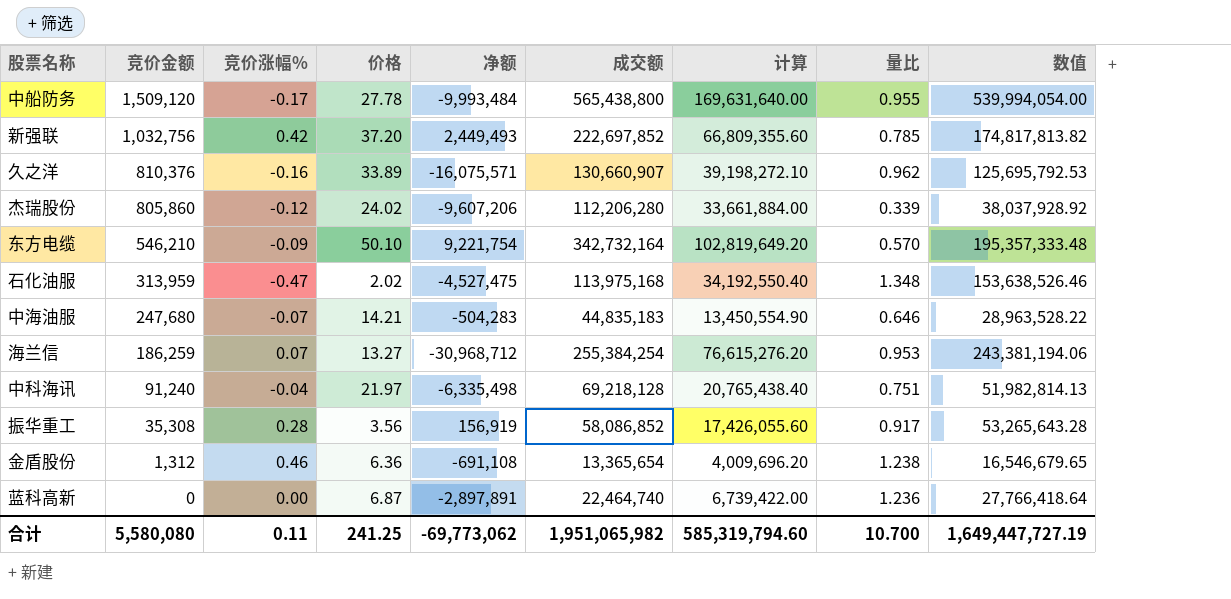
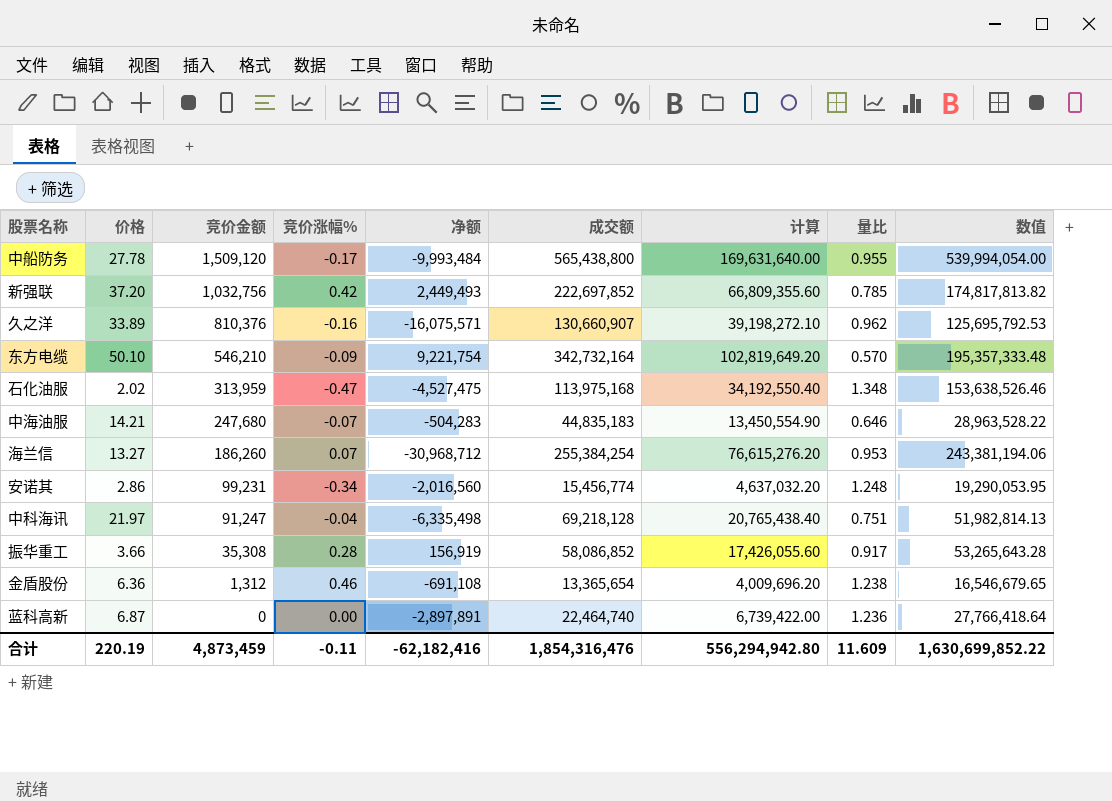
column 价格 | position: 4 -> 2
row 杰瑞股份: 805,860 | -0.12 | 24.02 | -9,607,206 | 112,206,280 | 33,661,884.00 | 0.339 | 38,037,928.92 -> none
海兰信 | 竞价金额: 186,259 -> 186,260
row 安诺其: none -> 2.86 | 99,231 | -0.34 | -2,016,560 | 15,456,774 | 4,637,032.20 | 1.248 | 19,290,053.95
中科海讯 | 竞价金额: 91,240 -> 91,247
振华重工 | 价格: 3.56 -> 3.66
合计 | 价格: 241.25 -> 220.19
合计 | 竞价金额: 5,580,080 -> 4,873,459
合计 | 竞价涨幅%: 0.11 -> -0.11
合计 | 净额: -69,773,062 -> -62,182,416
合计 | 成交额: 1,951,065,982 -> 1,854,316,476
合计 | 计算: 585,319,794.60 -> 556,294,942.80
合计 | 量比: 10.700 -> 11.609
合计 | 数值: 1,649,447,727.19 -> 1,630,699,852.22

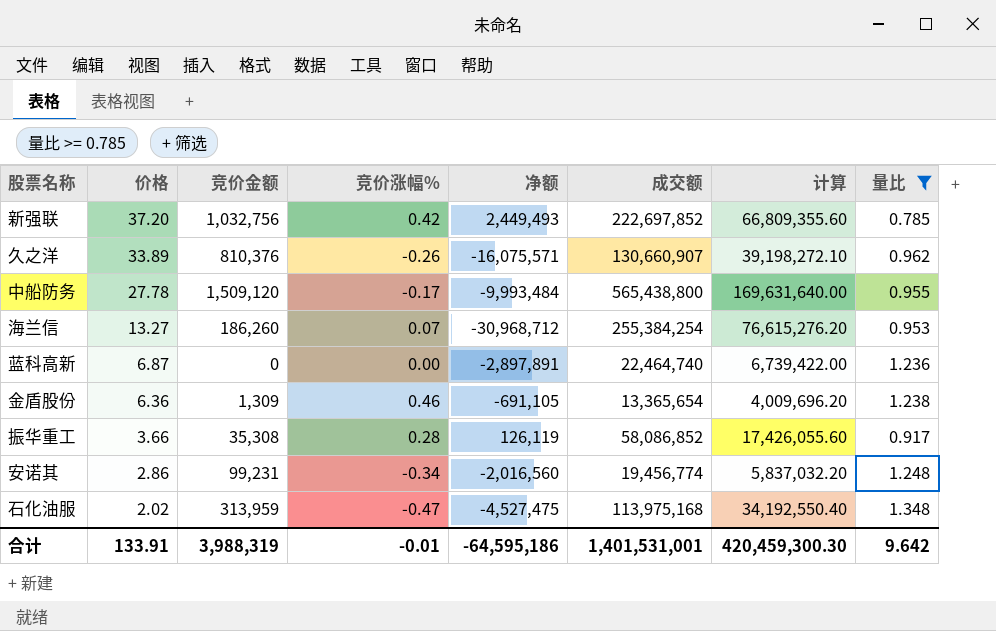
filter: none -> 量比 >= 0.785
row order: 竞价金额 descending -> 价格 descending
column 数值 | formula: [成交额] * [量比] -> none
久之洋 | 竞价涨幅%: -0.16 -> -0.26
金盾股份 | 竞价金额: 1,312 -> 1,309
金盾股份 | 净额: -691,108 -> -691,105
振华重工 | 净额: 156,919 -> 126,119
安诺其 | 成交额: 15,456,774 -> 19,456,774
安诺其 | 计算: 4,637,032.20 -> 5,837,032.20
合计 | 价格: 220.19 -> 133.91
合计 | 竞价金额: 4,873,459 -> 3,988,319
合计 | 竞价涨幅%: -0.11 -> -0.01
合计 | 净额: -62,182,416 -> -64,595,186
合计 | 成交额: 1,854,316,476 -> 1,401,531,001
合计 | 计算: 556,294,942.80 -> 420,459,300.30
合计 | 量比: 11.609 -> 9.642

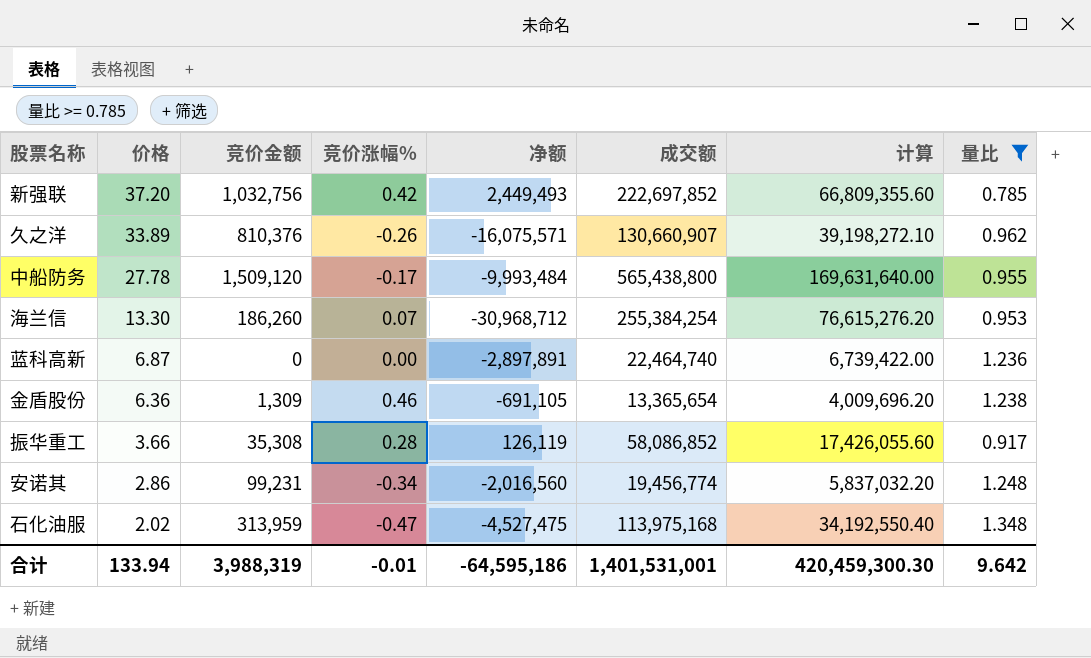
海兰信 | 价格: 13.27 -> 13.30
合计 | 价格: 133.91 -> 133.94

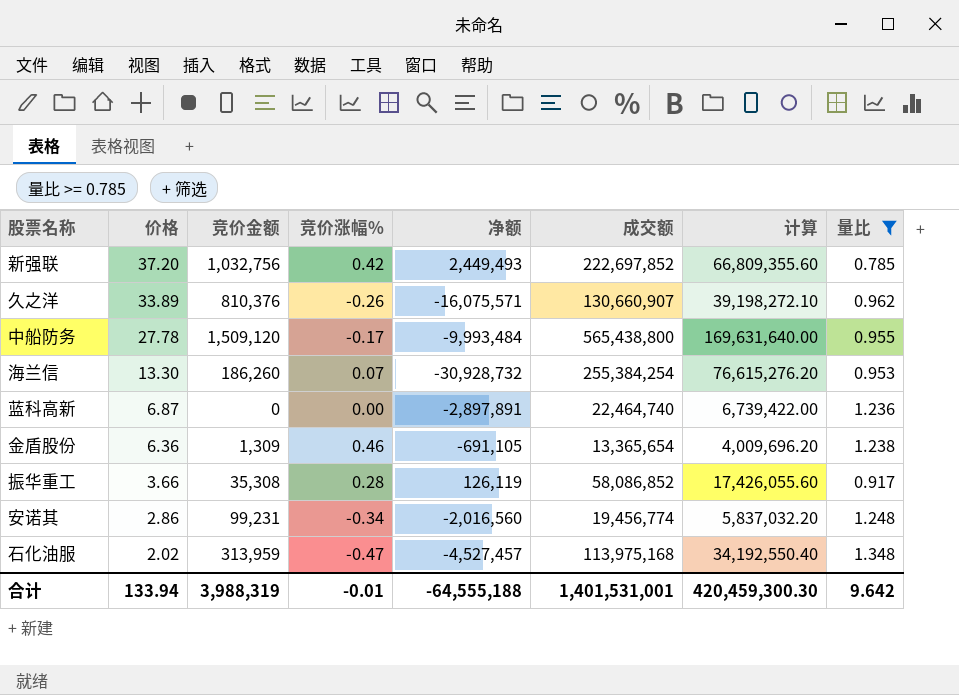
海兰信 | 净额: -30,968,712 -> -30,928,732
石化油服 | 净额: -4,527,475 -> -4,527,457
合计 | 净额: -64,595,186 -> -64,555,188

